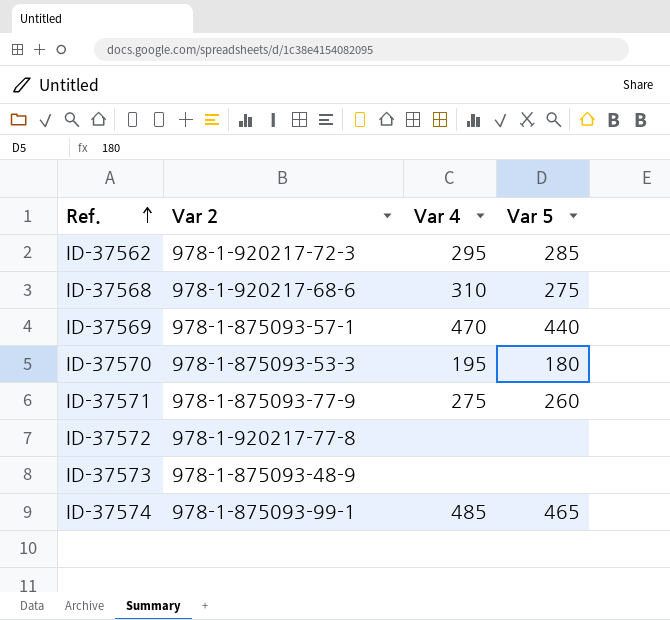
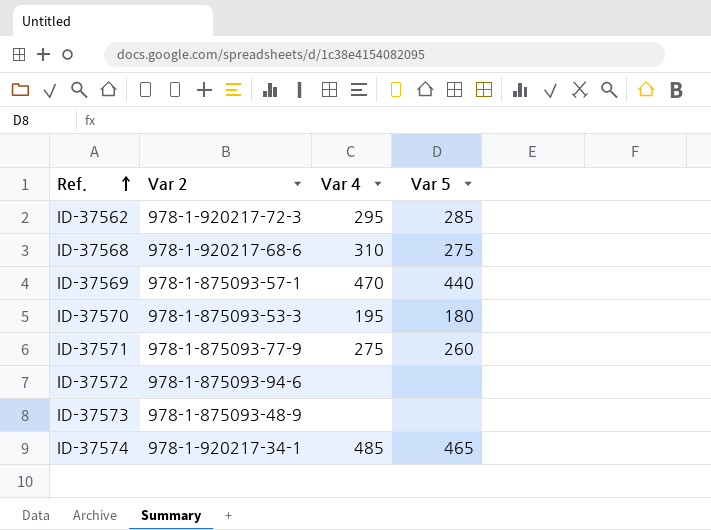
ID-37572 | Var 2: 978-1-920217-77-8 -> 978-1-875093-94-6
ID-37574 | Var 2: 978-1-875093-99-1 -> 978-1-920217-34-1

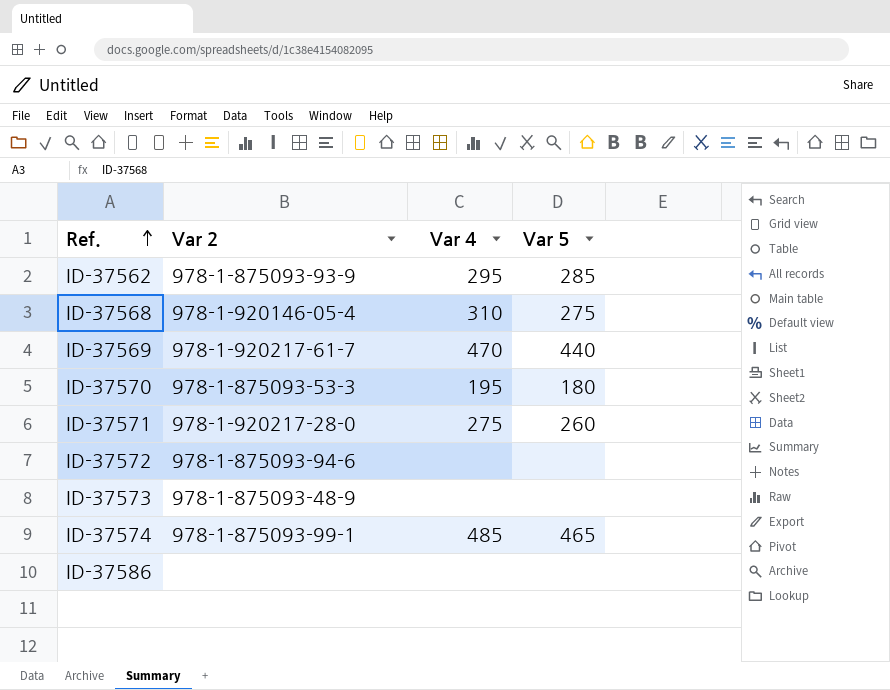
ID-37562 | Var 2: 978-1-920217-72-3 -> 978-1-875093-93-9
ID-37568 | Var 2: 978-1-920217-68-6 -> 978-1-920146-05-4
ID-37569 | Var 2: 978-1-875093-57-1 -> 978-1-920217-61-7
ID-37571 | Var 2: 978-1-875093-77-9 -> 978-1-920217-28-0
ID-37574 | Var 2: 978-1-920217-34-1 -> 978-1-875093-99-1
row ID-37586: none -> none | none | none

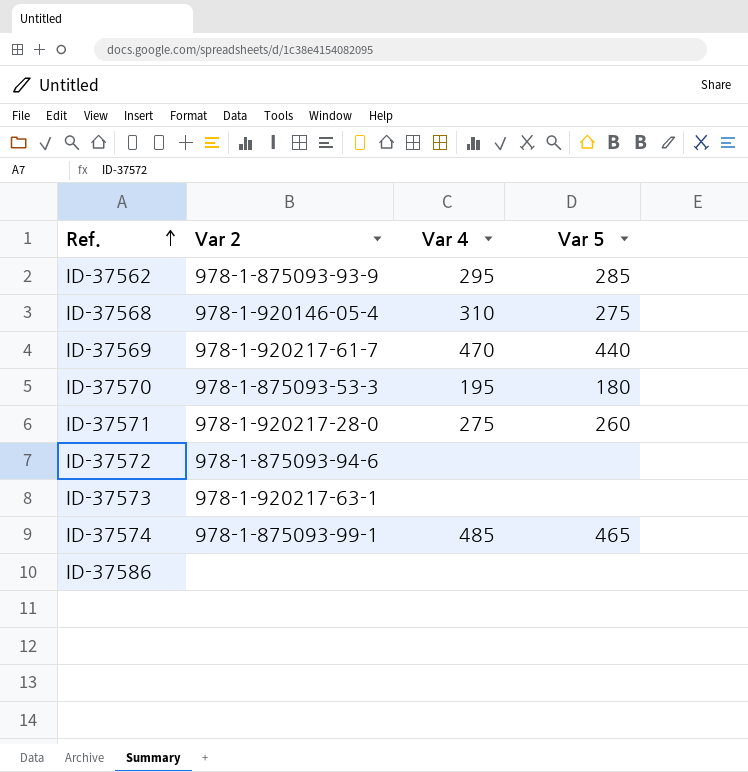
ID-37573 | Var 2: 978-1-875093-48-9 -> 978-1-920217-63-1

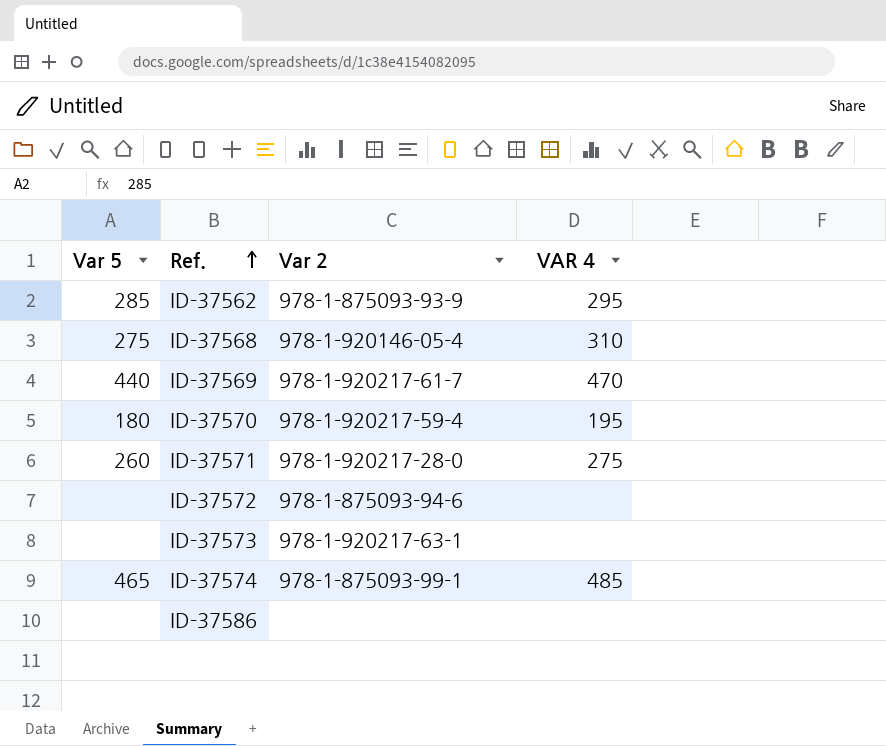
column Var 5 | position: 4 -> 1
column name: Var 4 -> VAR 4
ID-37570 | Var 2: 978-1-875093-53-3 -> 978-1-920217-59-4

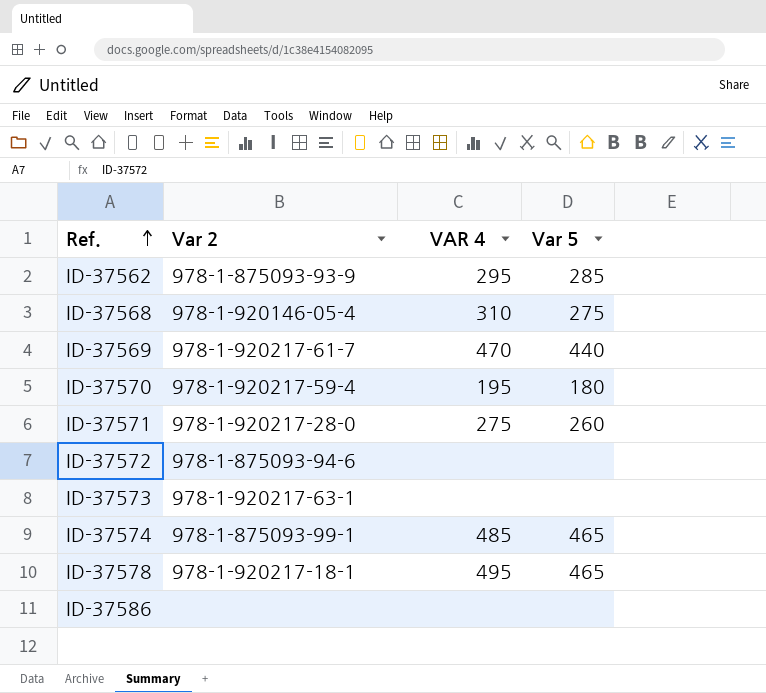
column Var 5 | position: 1 -> 4
row ID-37578: none -> 978-1-920217-18-1 | 495 | 465

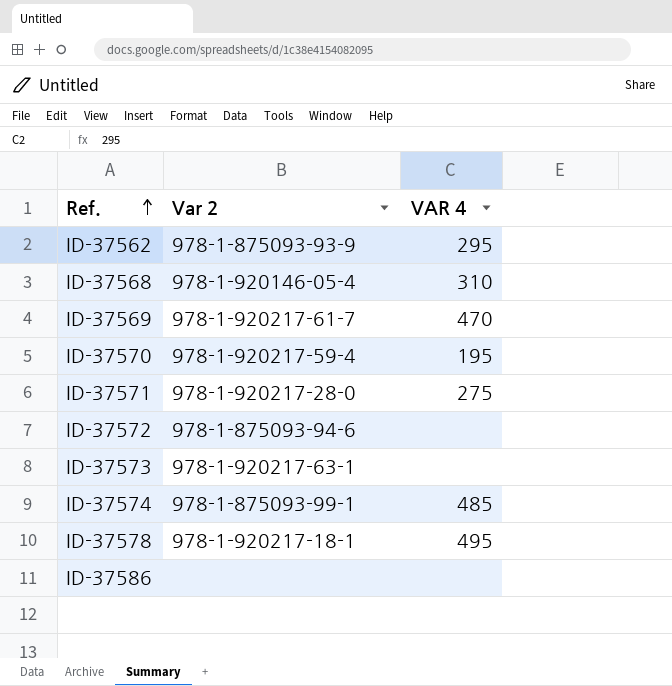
column Var 5 | position: 4 -> none

